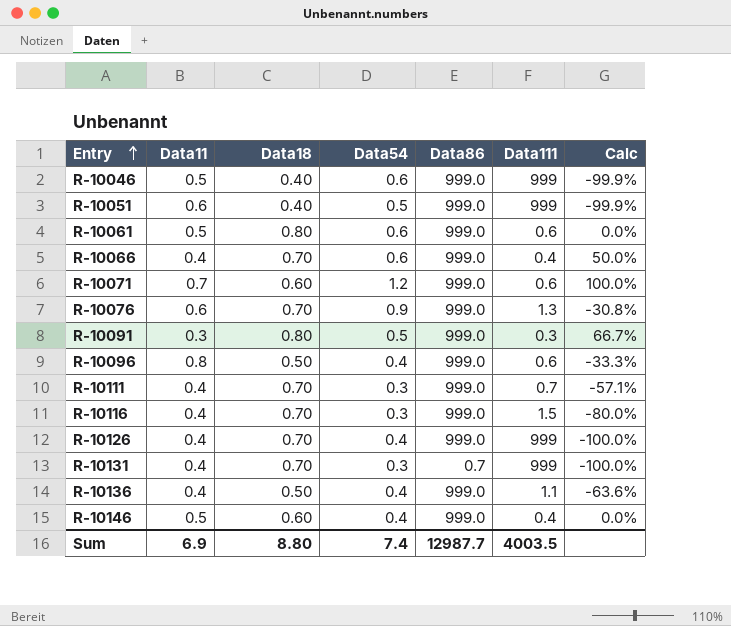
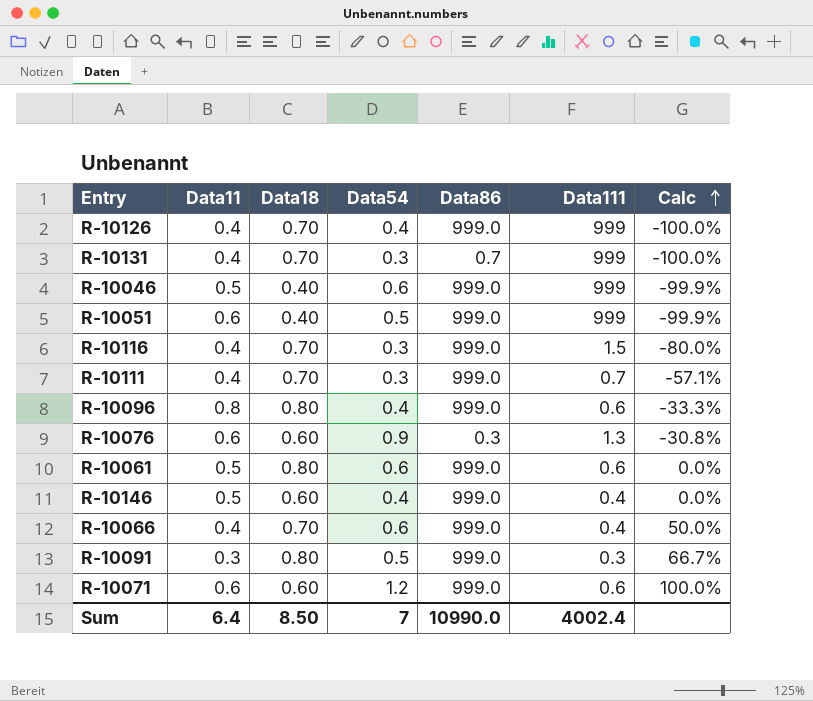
row order: Entry ascending -> Calc ascending
row R-10136: 0.4 | 0.50 | 0.4 | 999.0 | 1.1 | -63.6% -> none
R-10096 | Data18: 0.50 -> 0.80
R-10076 | Data18: 0.70 -> 0.60
R-10076 | Data86: 999.0 -> 0.3
R-10071 | Data11: 0.7 -> 0.6
Sum | Data11: 6.9 -> 6.4
Sum | Data18: 8.80 -> 8.50
Sum | Data54: 7.4 -> 7
Sum | Data86: 12987.7 -> 10990.0
Sum | Data111: 4003.5 -> 4002.4

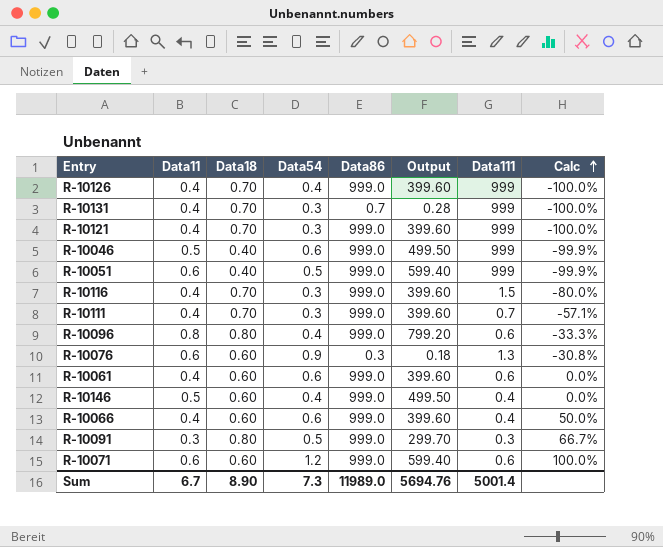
column Output | formula: none -> [Data11] * [Data86]
row R-10121: none -> 0.4 | 0.70 | 0.3 | 999.0 | 399.60 | 999 | -100.0%
R-10061 | Data11: 0.5 -> 0.4
R-10061 | Data18: 0.80 -> 0.60
R-10066 | Data18: 0.70 -> 0.60
Sum | Data11: 6.4 -> 6.7
Sum | Data18: 8.50 -> 8.90
Sum | Data54: 7 -> 7.3
Sum | Data86: 10990.0 -> 11989.0
Sum | Data111: 4002.4 -> 5001.4

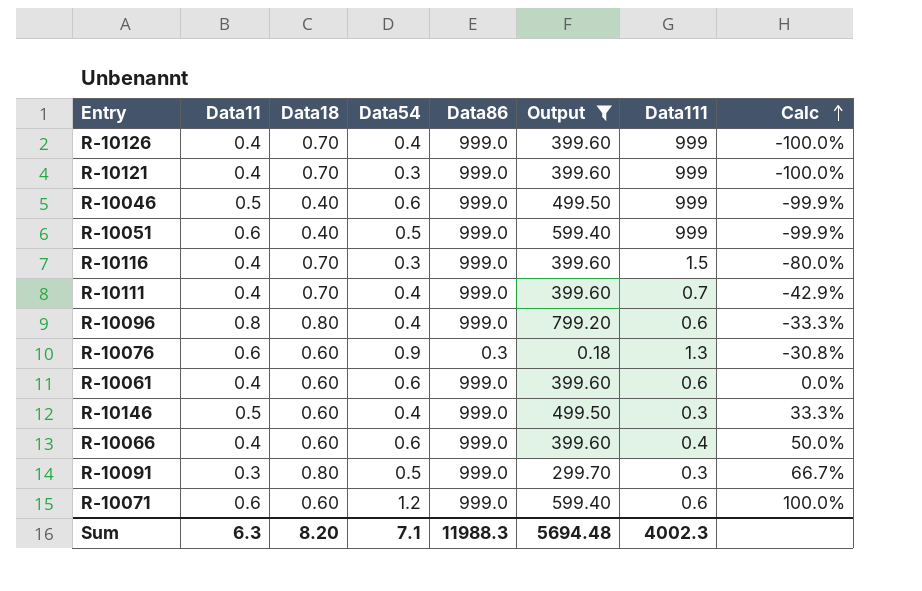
filter: none -> Output != 0.28
R-10111 | Data54: 0.3 -> 0.4
R-10111 | Calc: -57.1% -> -42.9%
R-10146 | Data111: 0.4 -> 0.3
R-10146 | Calc: 0.0% -> 33.3%
Sum | Data11: 6.7 -> 6.3
Sum | Data18: 8.90 -> 8.20
Sum | Data54: 7.3 -> 7.1
Sum | Data86: 11989.0 -> 11988.3
Sum | Output: 5694.76 -> 5694.48
Sum | Data111: 5001.4 -> 4002.3

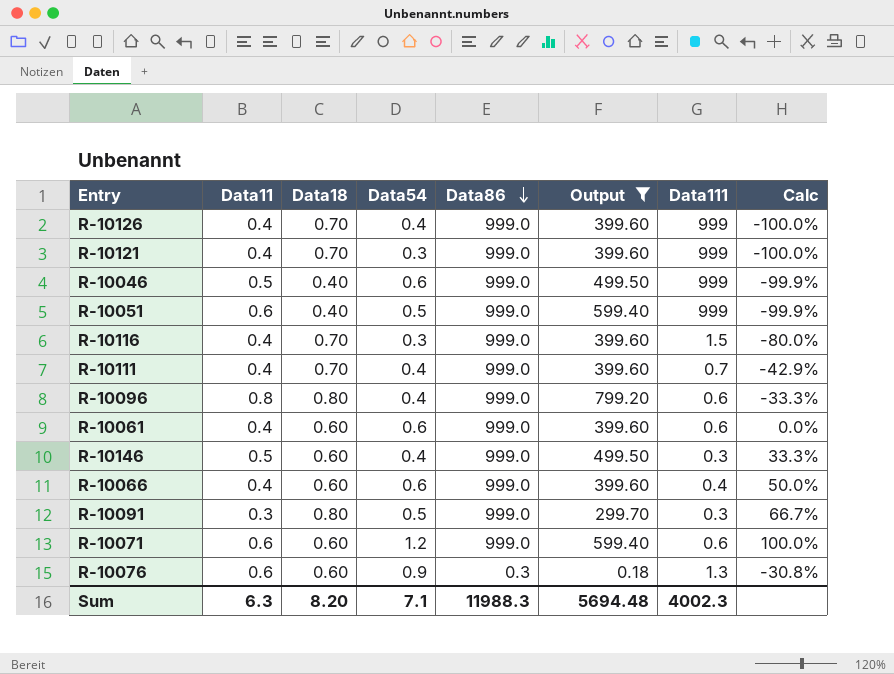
row order: Calc ascending -> Data86 descending

